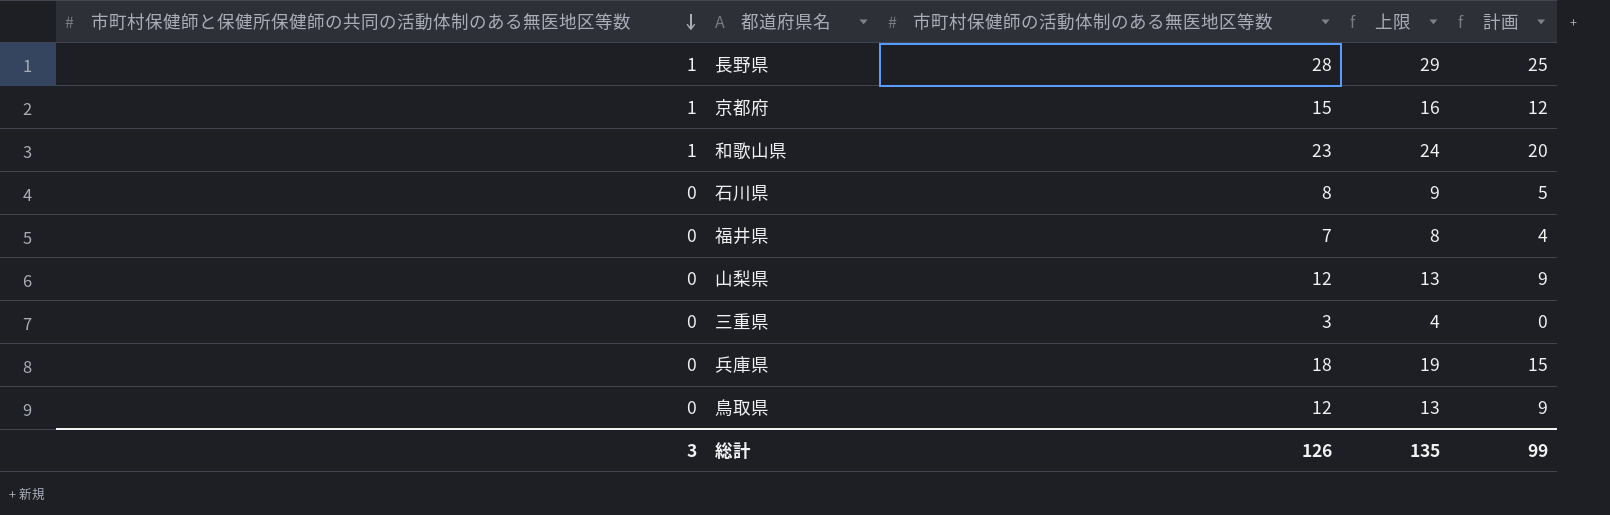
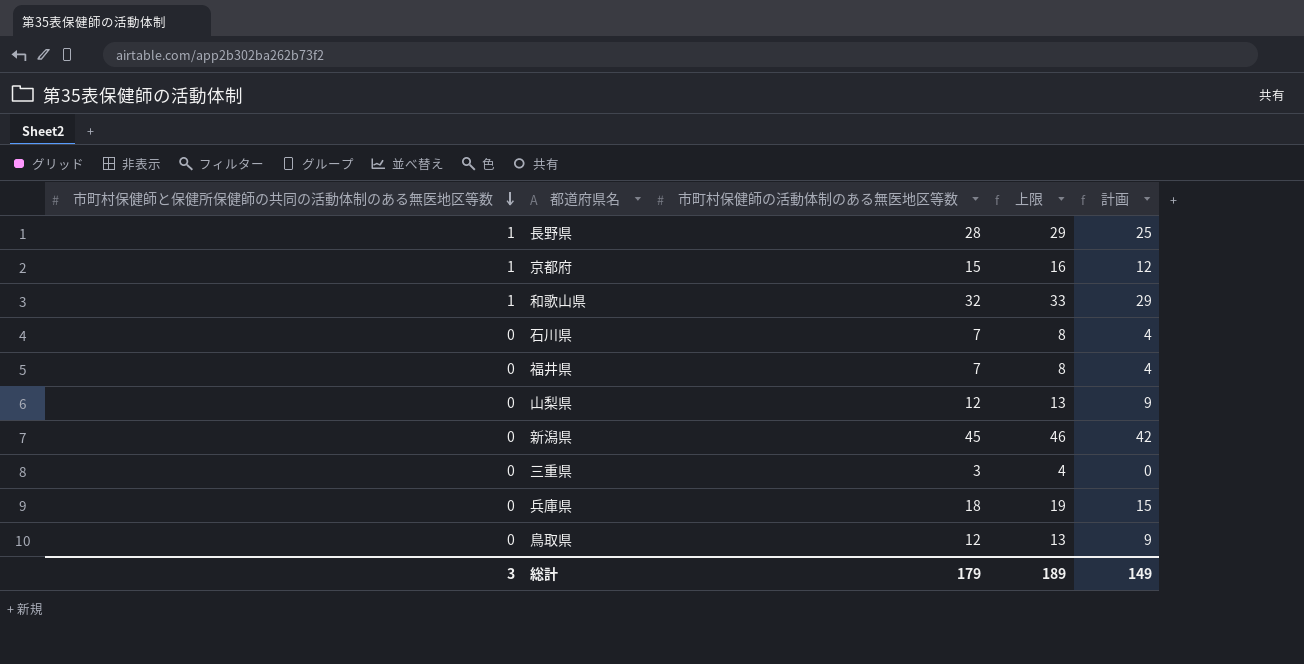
和歌山県 | 市町村保健師の活動体制のある無医地区等数: 23 -> 32
和歌山県 | 上限: 24 -> 33
和歌山県 | 計画: 20 -> 29
石川県 | 市町村保健師の活動体制のある無医地区等数: 8 -> 7
石川県 | 上限: 9 -> 8
石川県 | 計画: 5 -> 4
row 新潟県: none -> 0 | 45 | 46 | 42
総計 | 市町村保健師の活動体制のある無医地区等数: 126 -> 179
総計 | 上限: 135 -> 189
総計 | 計画: 99 -> 149

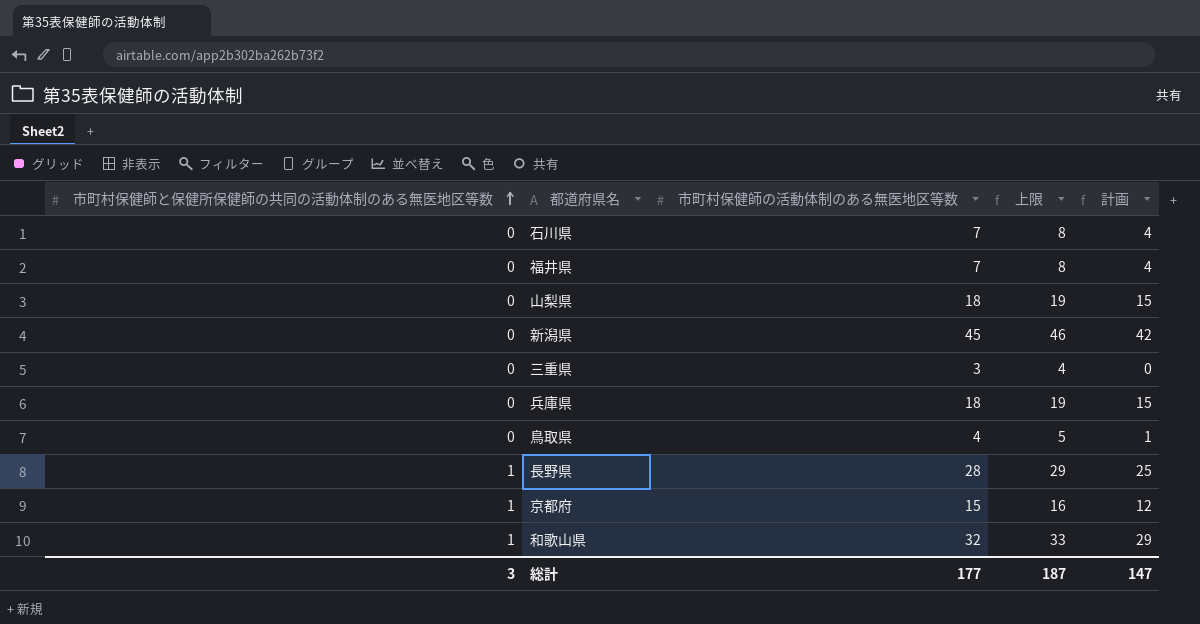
row order: 市町村保健師と保健所保健師の共同の活動体制のある無医地区等数 descending -> 市町村保健師と保健所保健師の共同の活動体制のある無医地区等数 ascending
山梨県 | 市町村保健師の活動体制のある無医地区等数: 12 -> 18
山梨県 | 上限: 13 -> 19
山梨県 | 計画: 9 -> 15
鳥取県 | 市町村保健師の活動体制のある無医地区等数: 12 -> 4
鳥取県 | 上限: 13 -> 5
鳥取県 | 計画: 9 -> 1
総計 | 市町村保健師の活動体制のある無医地区等数: 179 -> 177
総計 | 上限: 189 -> 187
総計 | 計画: 149 -> 147

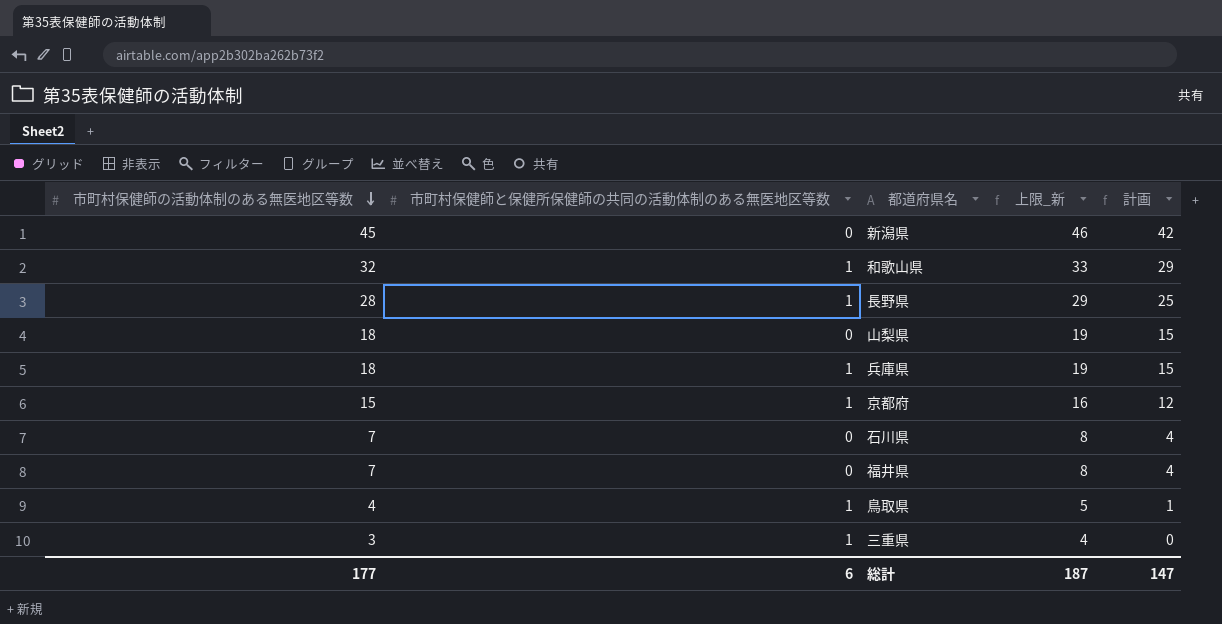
row order: 市町村保健師と保健所保健師の共同の活動体制のある無医地区等数 ascending -> 市町村保健師の活動体制のある無医地区等数 descending
column 市町村保健師の活動体制のある無医地区等数 | position: 3 -> 1
column name: 上限 -> 上限_新
兵庫県 | 市町村保健師と保健所保健師の共同の活動体制のある無医地区等数: 0 -> 1
鳥取県 | 市町村保健師と保健所保健師の共同の活動体制のある無医地区等数: 0 -> 1
三重県 | 市町村保健師と保健所保健師の共同の活動体制のある無医地区等数: 0 -> 1
総計 | 市町村保健師と保健所保健師の共同の活動体制のある無医地区等数: 3 -> 6

